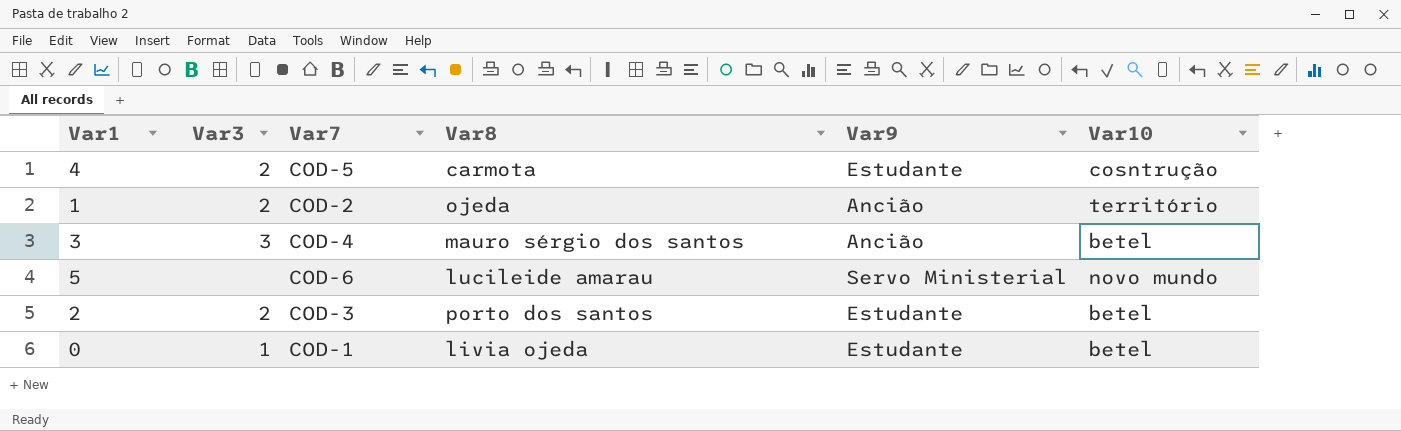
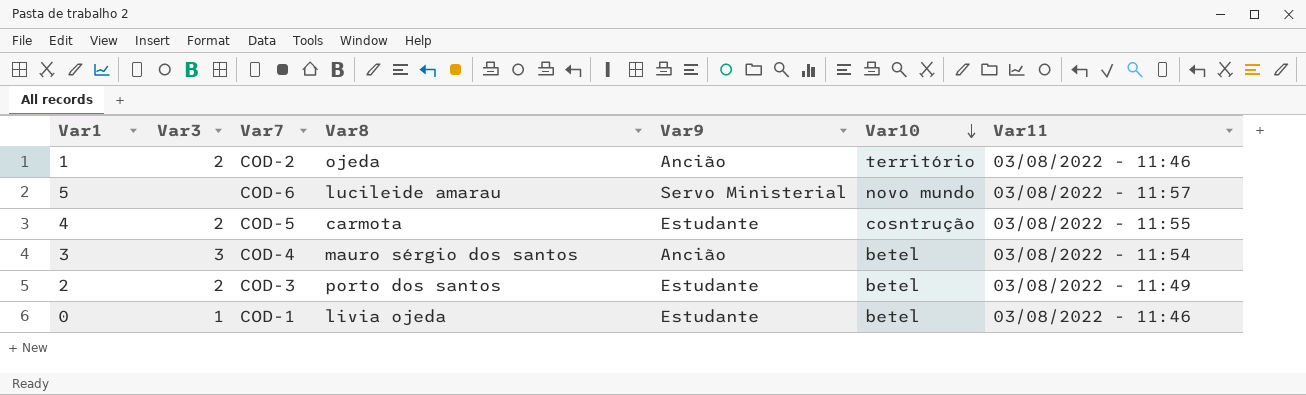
row order: none -> Var10 descending
column Var11 | position: none -> 7

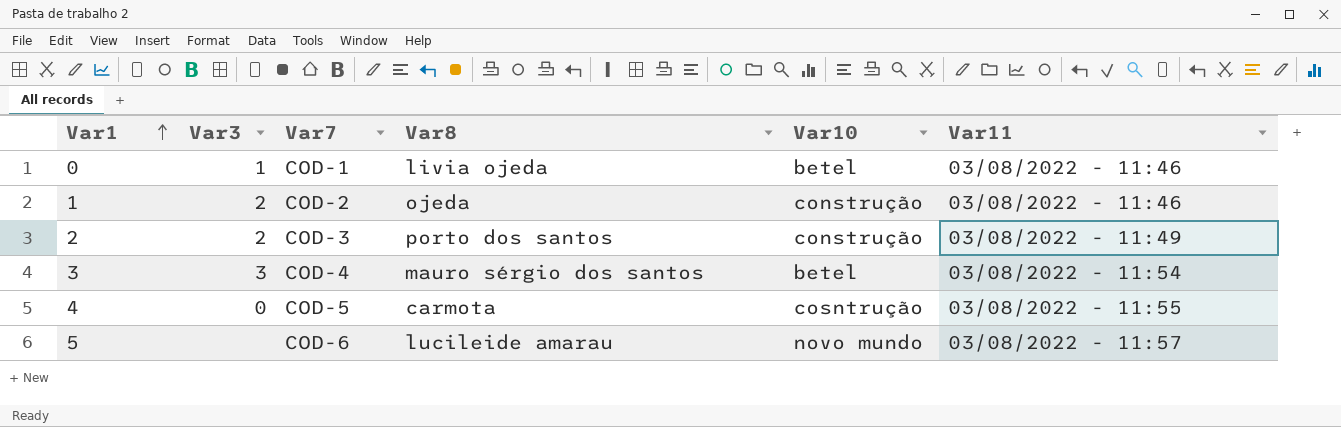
row order: Var10 descending -> Var1 ascending
column Var9 | position: 5 -> none
1 | Var10: território -> construção
2 | Var10: betel -> construção
4 | Var3: 2 -> 0

